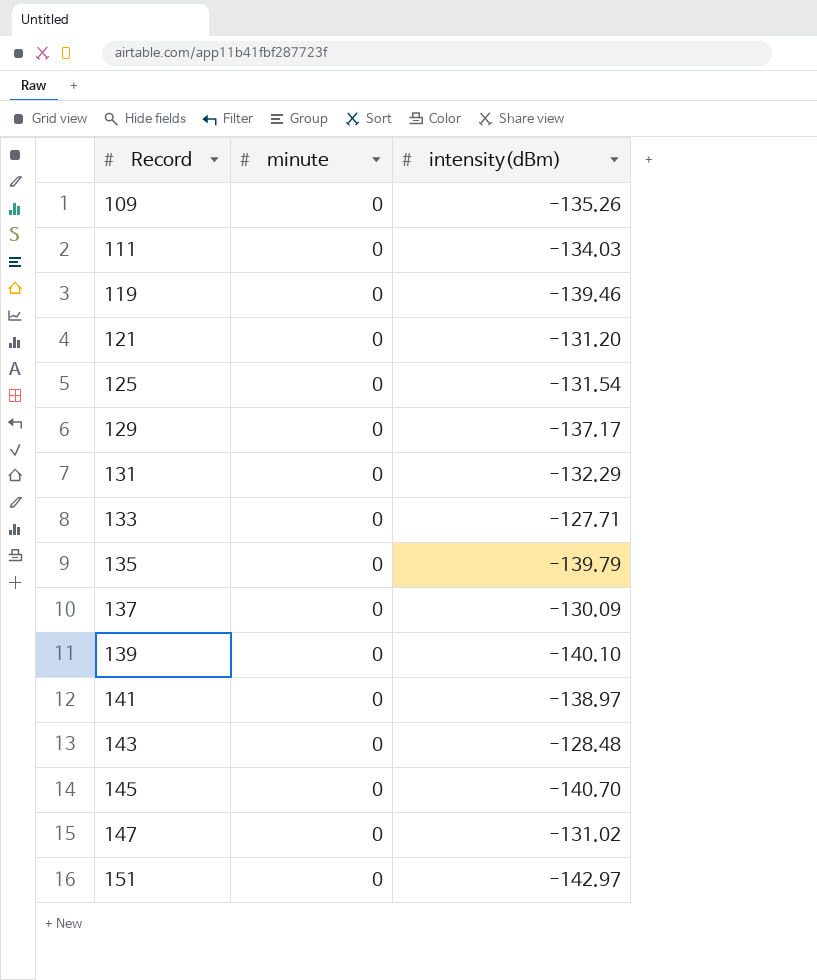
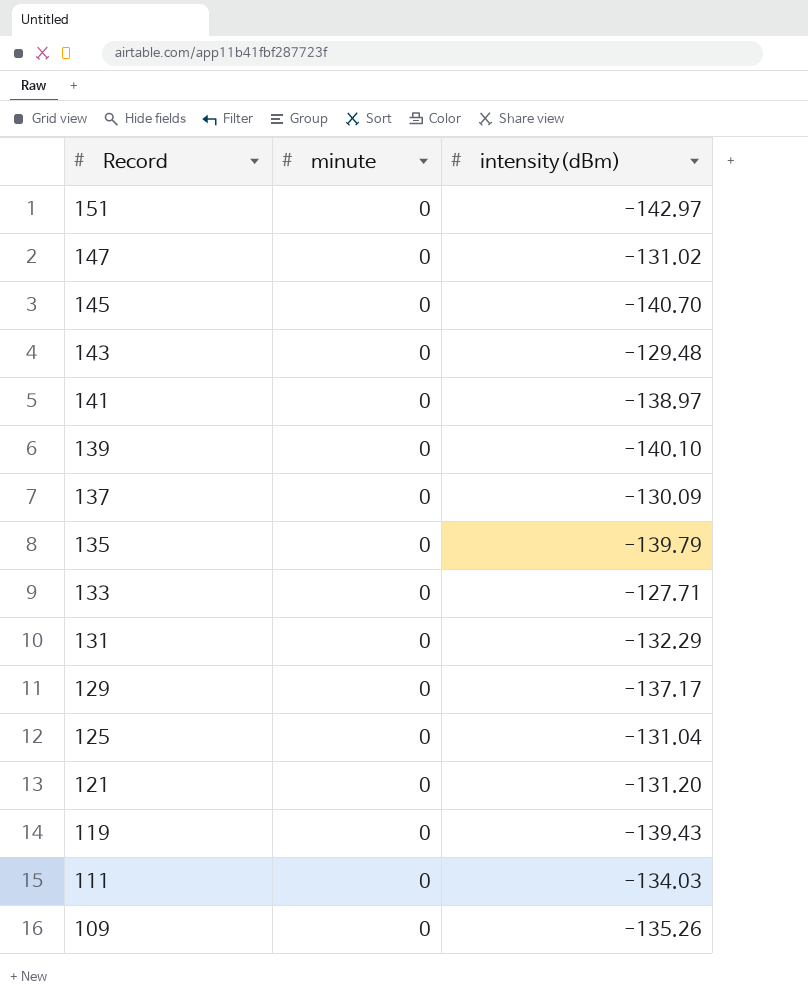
row order: Record ascending -> Record descending
143 | intensity(dBm): -128.48 -> -129.48
125 | intensity(dBm): -131.54 -> -131.04
119 | intensity(dBm): -139.46 -> -139.43

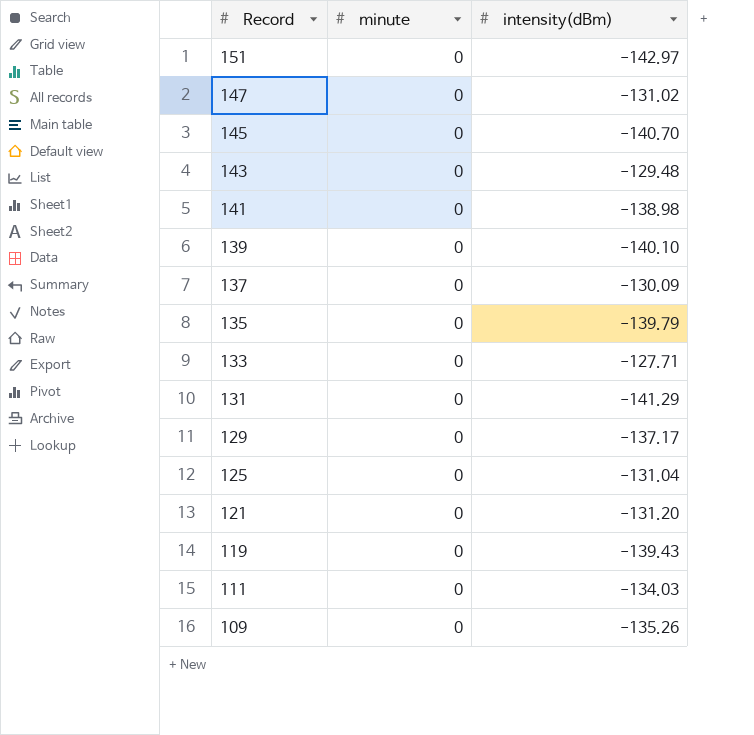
141 | intensity(dBm): -138.97 -> -138.98
131 | intensity(dBm): -132.29 -> -141.29

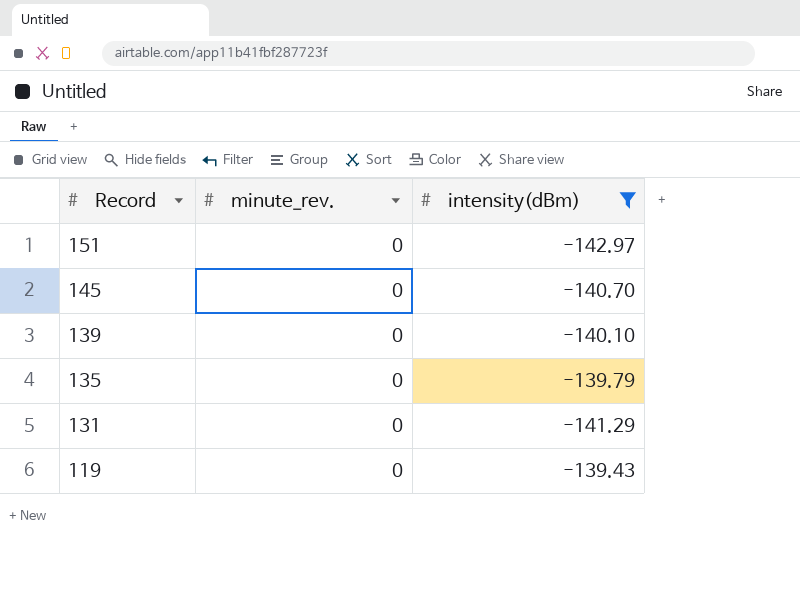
filter: none -> intensity(dBm) <= -139.43
column name: minute -> minute_rev.

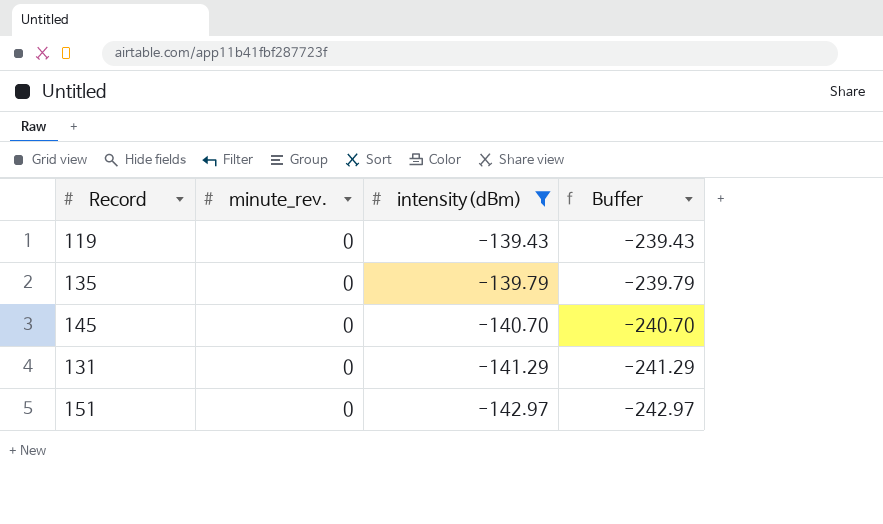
row order: Record descending -> intensity(dBm) descending
column Buffer | formula: none -> [intensity(dBm)] - 100
row 139: 0 | -140.10 -> none

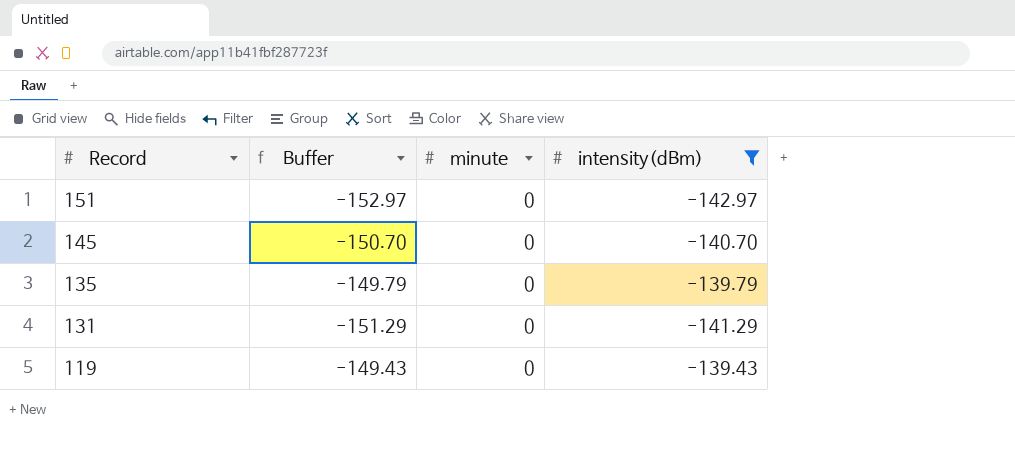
row order: intensity(dBm) descending -> Record descending
column Buffer | formula: [intensity(dBm)] - 100 -> [intensity(dBm)] - 10
column Buffer | position: 4 -> 2
column name: minute_rev. -> minute

